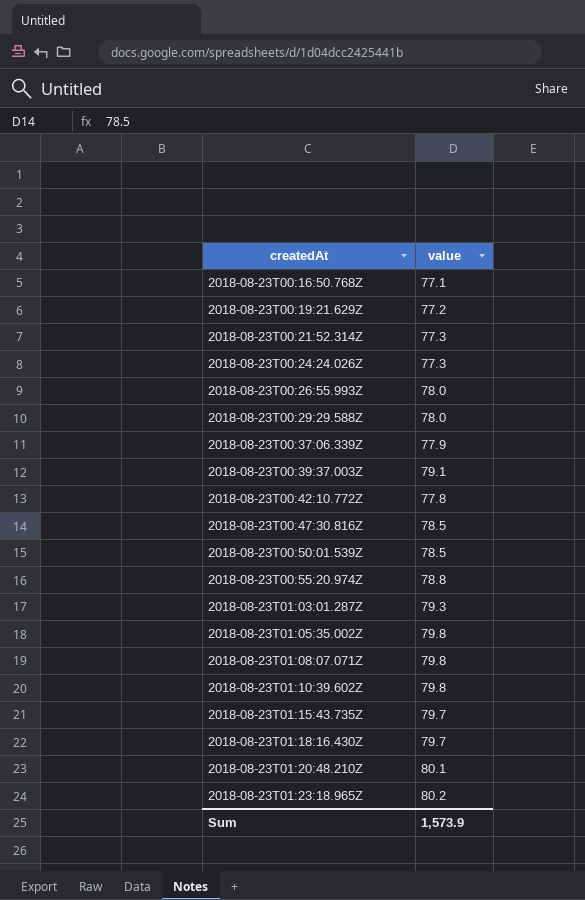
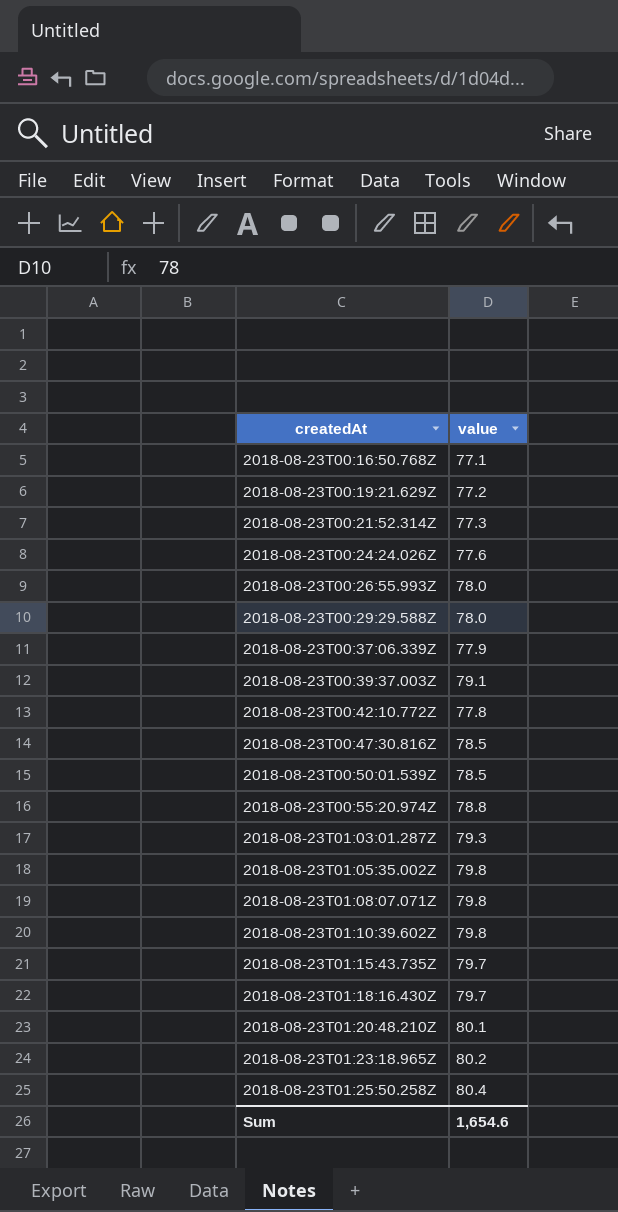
2018-08-23T00:24:24.026Z | value: 77.3 -> 77.6
row 2018-08-23T01:25:50.258Z: none -> 80.4
Sum | value: 1,573.9 -> 1,654.6

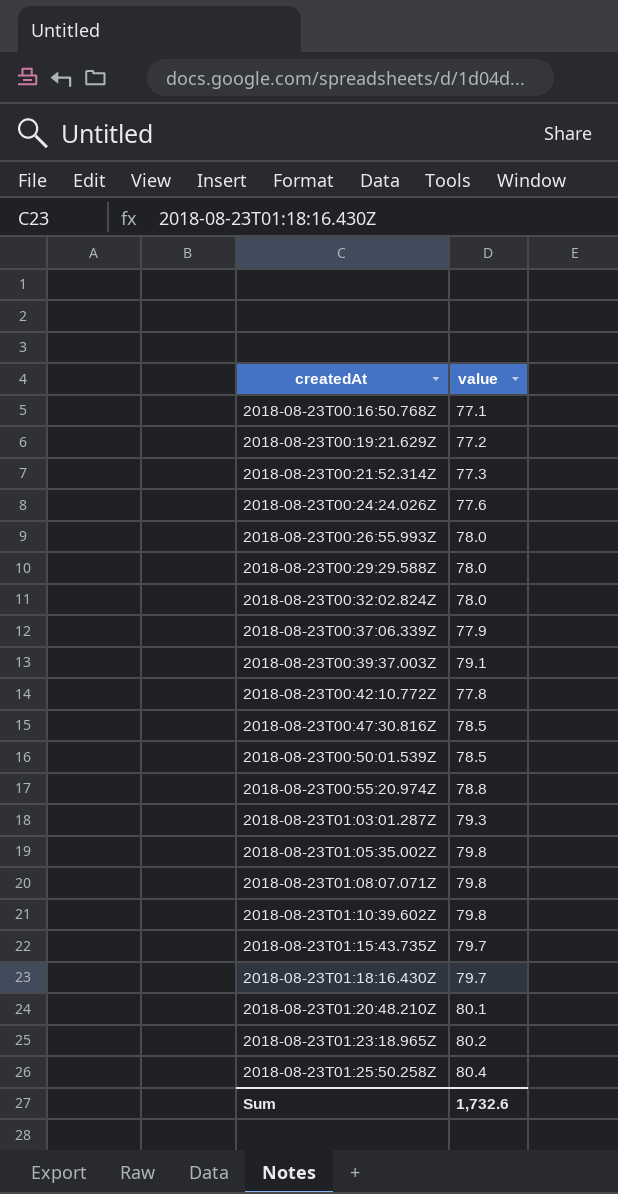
row 2018-08-23T00:32:02.824Z: none -> 78.0
Sum | value: 1,654.6 -> 1,732.6

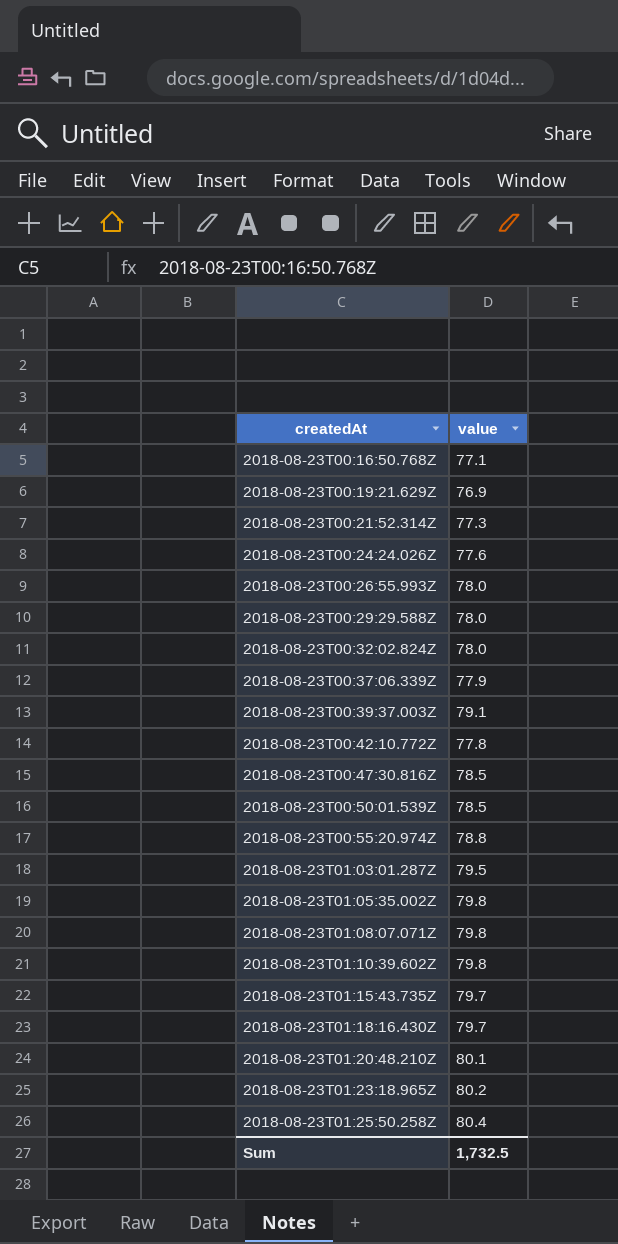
2018-08-23T00:19:21.629Z | value: 77.2 -> 76.9
2018-08-23T01:03:01.287Z | value: 79.3 -> 79.5
Sum | value: 1,732.6 -> 1,732.5

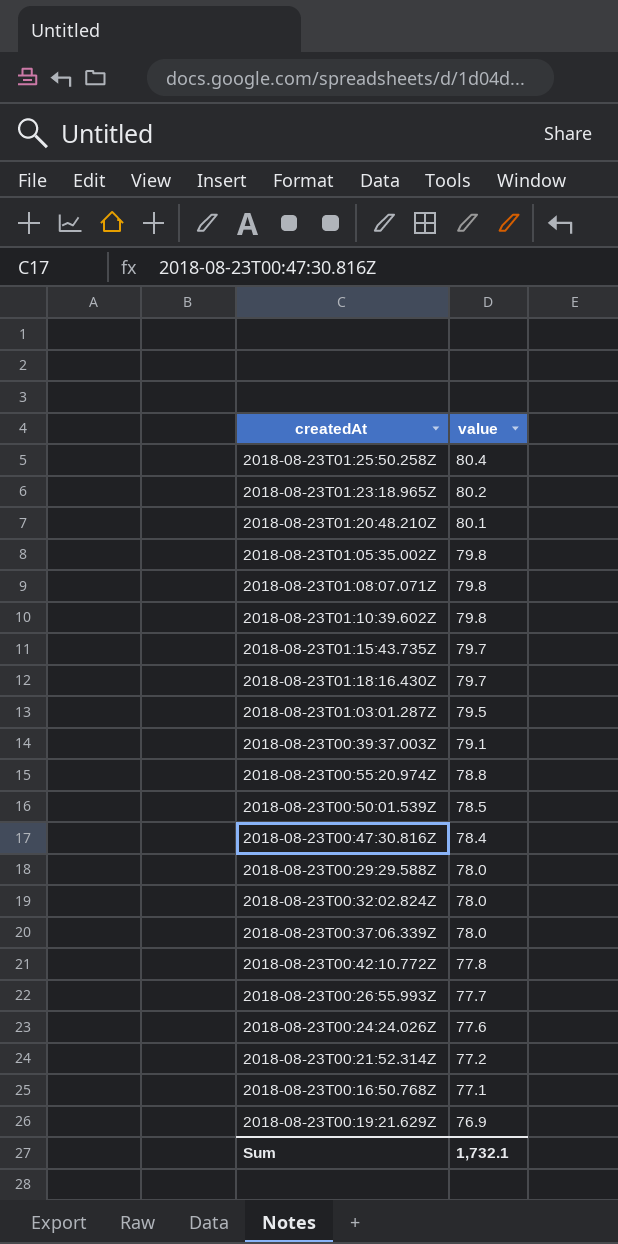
row order: createdAt ascending -> value descending
2018-08-23T00:47:30.816Z | value: 78.5 -> 78.4
2018-08-23T00:37:06.339Z | value: 77.9 -> 78.0
2018-08-23T00:26:55.993Z | value: 78.0 -> 77.7
2018-08-23T00:21:52.314Z | value: 77.3 -> 77.2
Sum | value: 1,732.5 -> 1,732.1

